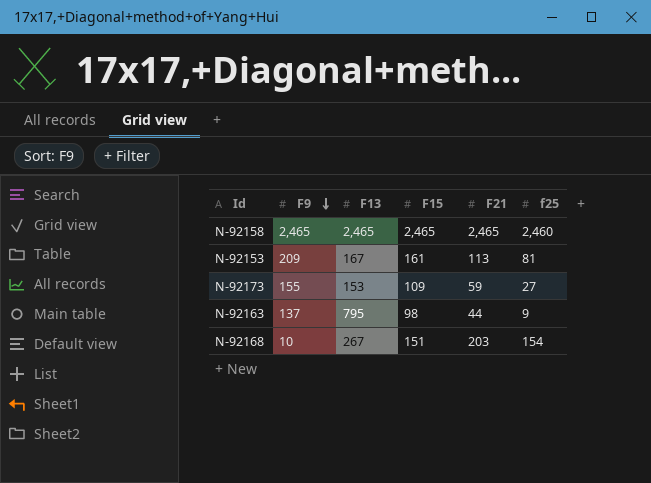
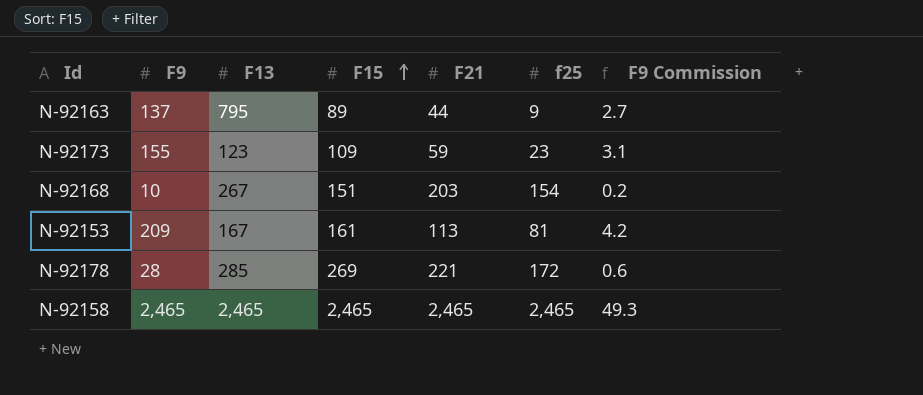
row order: F9 descending -> F15 ascending
column F9 Commission | formula: none -> [F9] * 0.02
N-92163 | F15: 98 -> 89
N-92173 | F13: 153 -> 123
N-92173 | f25: 27 -> 23
row N-92178: none -> 28 | 285 | 269 | 221 | 172 | 0.6
N-92158 | f25: 2,460 -> 2,465

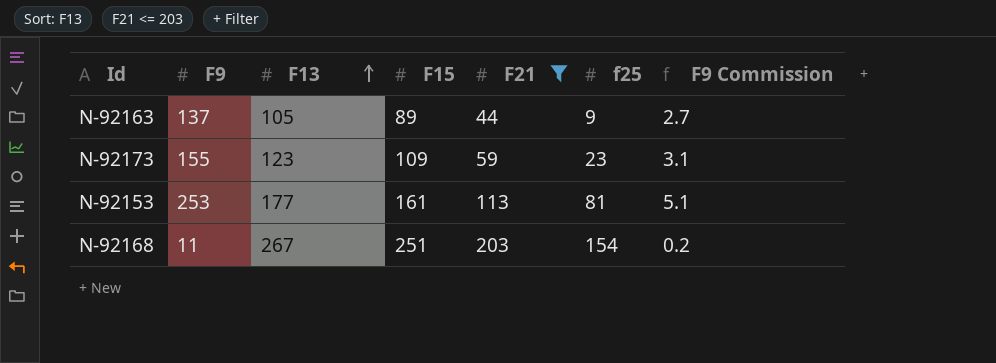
filter: none -> F21 <= 203
row order: F15 ascending -> F13 ascending
N-92163 | F13: 795 -> 105
N-92153 | F9: 209 -> 253
N-92153 | F13: 167 -> 177
N-92153 | F9 Commission: 4.2 -> 5.1
N-92168 | F9: 10 -> 11
N-92168 | F15: 151 -> 251

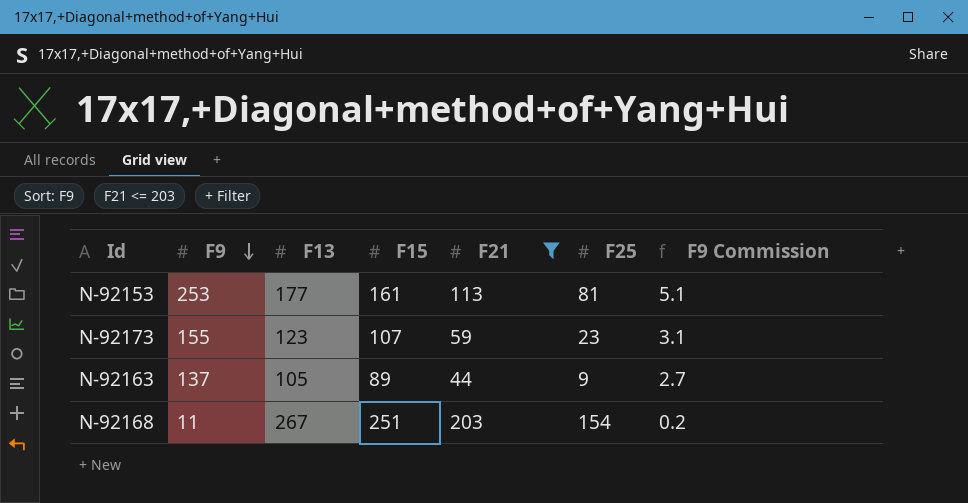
row order: F13 ascending -> F9 descending
column name: f25 -> F25
N-92173 | F15: 109 -> 107

